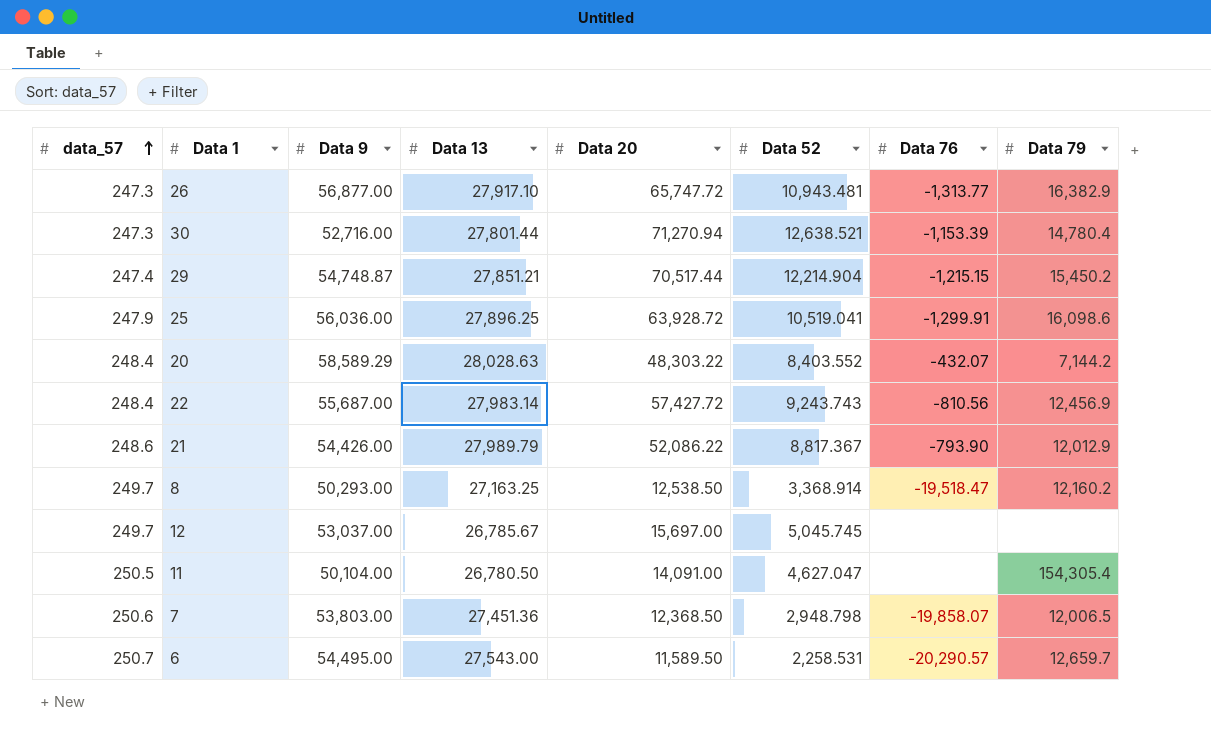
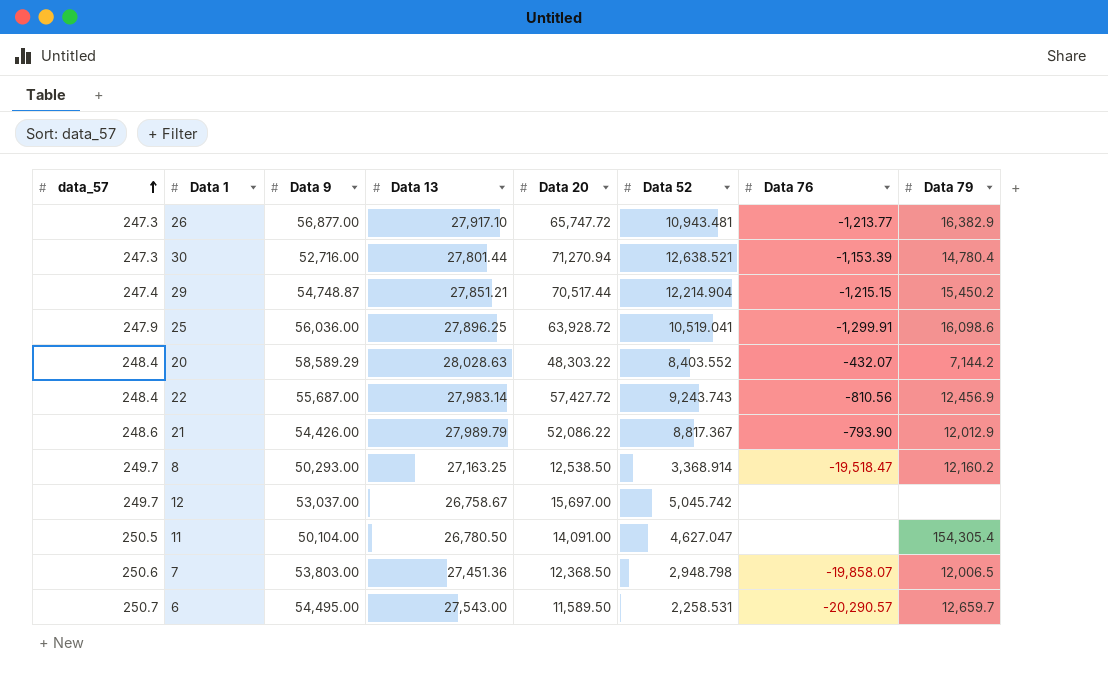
26 | Data 76: -1,313.77 -> -1,213.77
12 | Data 13: 26,785.67 -> 26,758.67
12 | Data 52: 5,045.745 -> 5,045.742

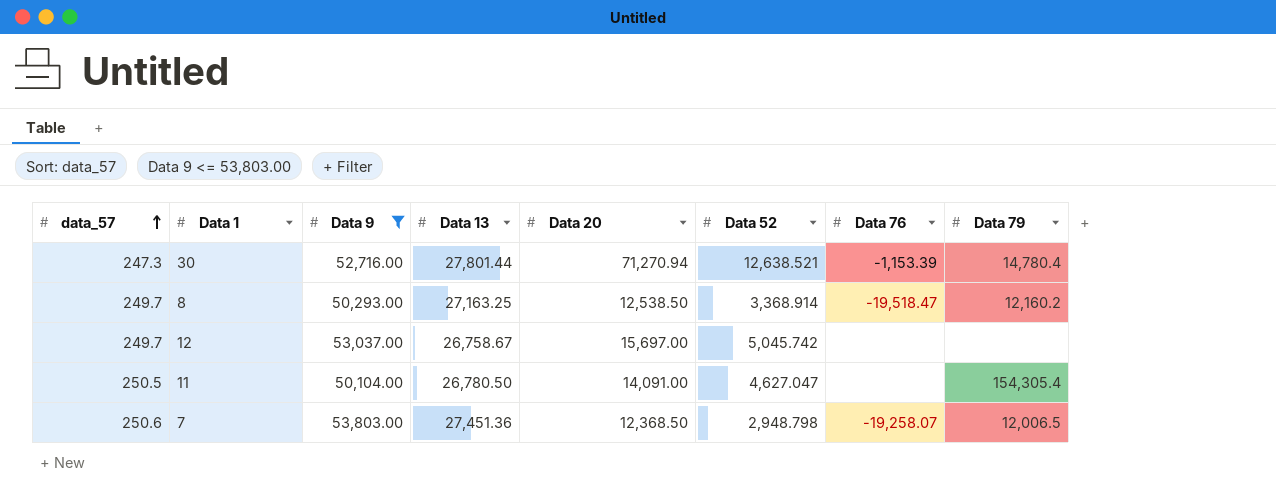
filter: none -> Data 9 <= 53,803.00
7 | Data 76: -19,858.07 -> -19,258.07

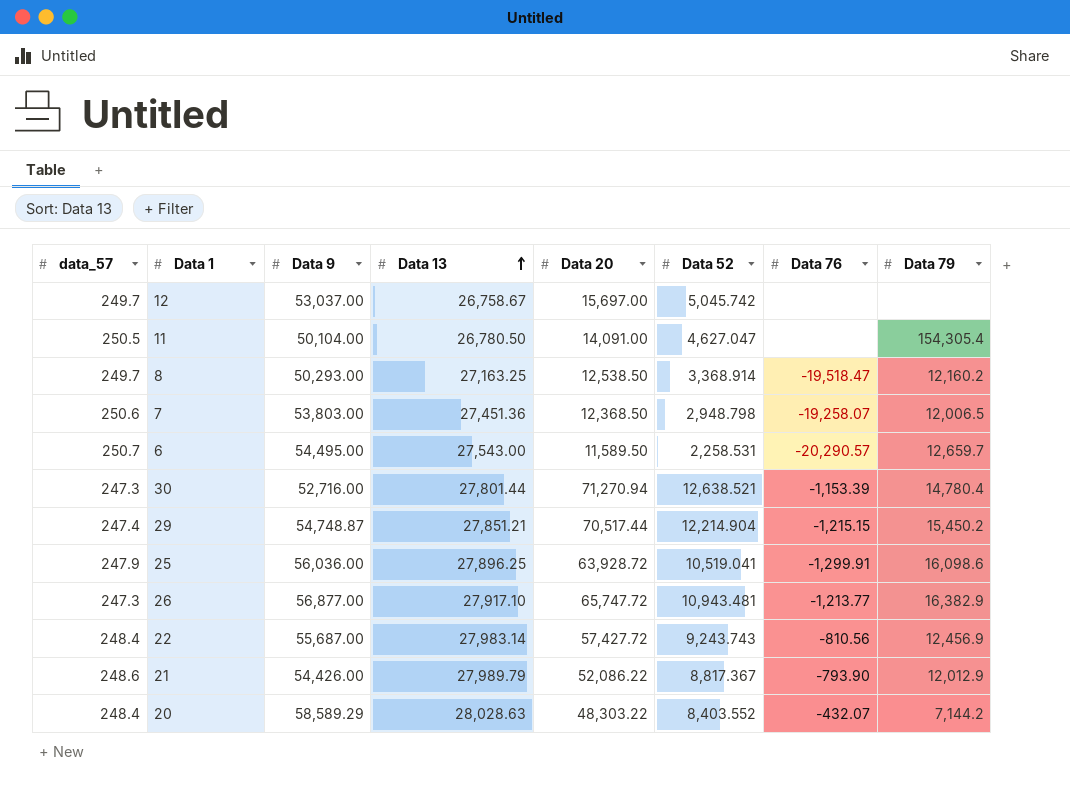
filter: Data 9 <= 53,803.00 -> none
row order: data_57 ascending -> Data 13 ascending

